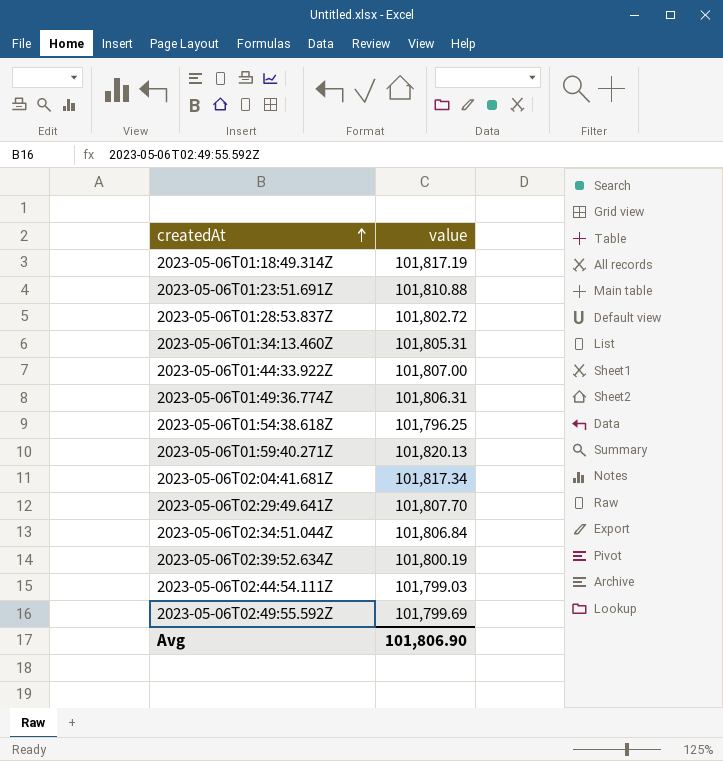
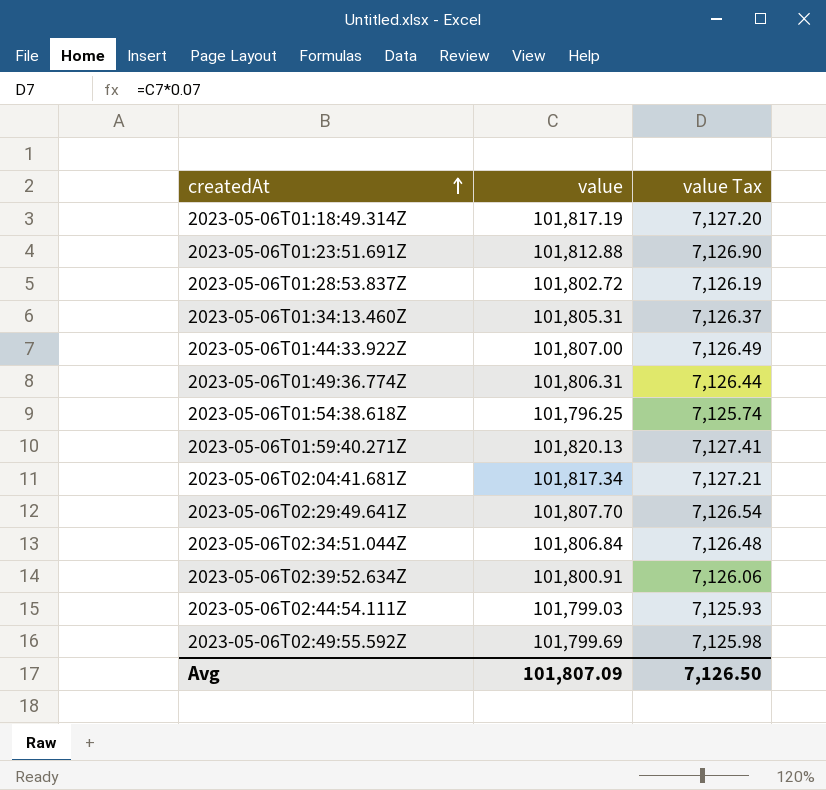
column value Tax | formula: none -> [value] * 0.07
2023-05-06T01:23:51.691Z | value: 101,810.88 -> 101,812.88
2023-05-06T02:39:52.634Z | value: 101,800.19 -> 101,800.91
Avg | value: 101,806.90 -> 101,807.09

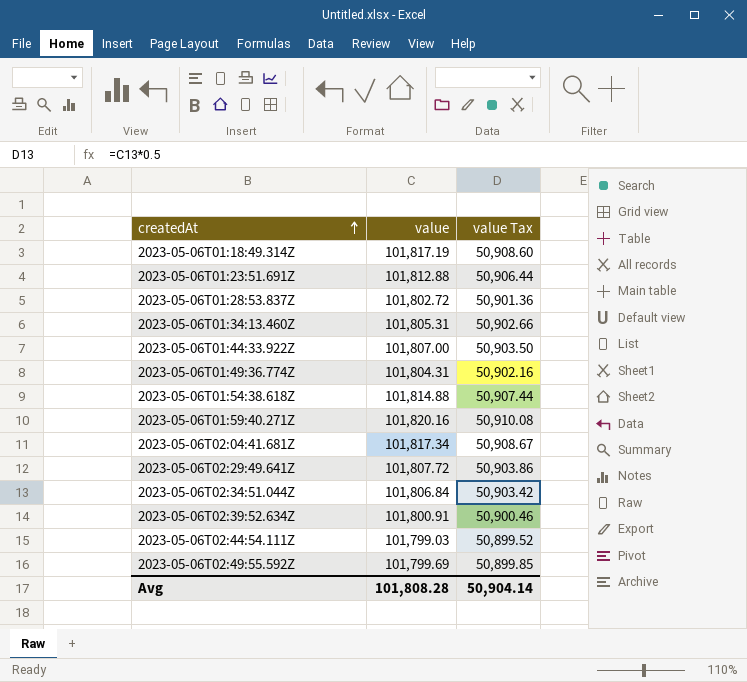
column value Tax | formula: [value] * 0.07 -> [value] * 0.5
2023-05-06T01:49:36.774Z | value: 101,806.31 -> 101,804.31
2023-05-06T01:54:38.618Z | value: 101,796.25 -> 101,814.88
2023-05-06T01:59:40.271Z | value: 101,820.13 -> 101,820.16
2023-05-06T02:29:49.641Z | value: 101,807.70 -> 101,807.72
Avg | value: 101,807.09 -> 101,808.28
Avg | value Tax: 7,126.50 -> 50,904.14

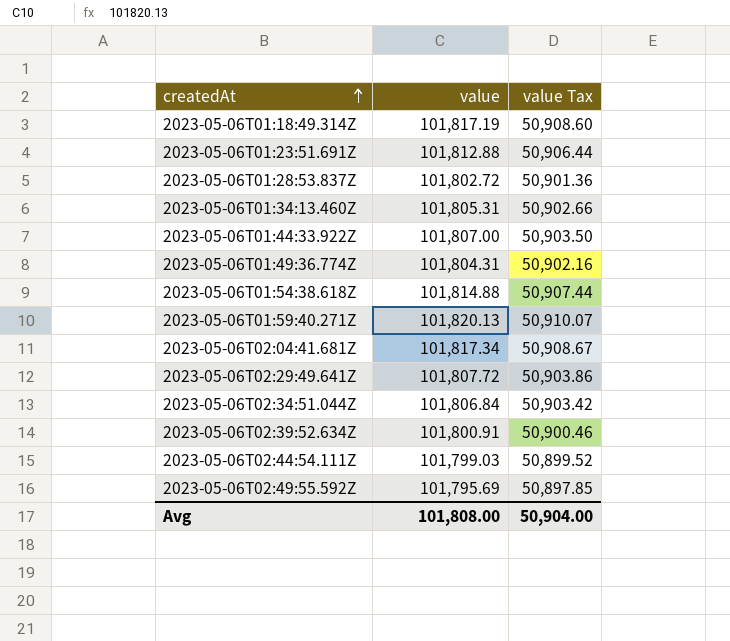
2023-05-06T01:59:40.271Z | value: 101,820.16 -> 101,820.13
2023-05-06T01:59:40.271Z | value Tax: 50,910.08 -> 50,910.07
2023-05-06T02:49:55.592Z | value: 101,799.69 -> 101,795.69
2023-05-06T02:49:55.592Z | value Tax: 50,899.85 -> 50,897.85
Avg | value: 101,808.28 -> 101,808.00
Avg | value Tax: 50,904.14 -> 50,904.00

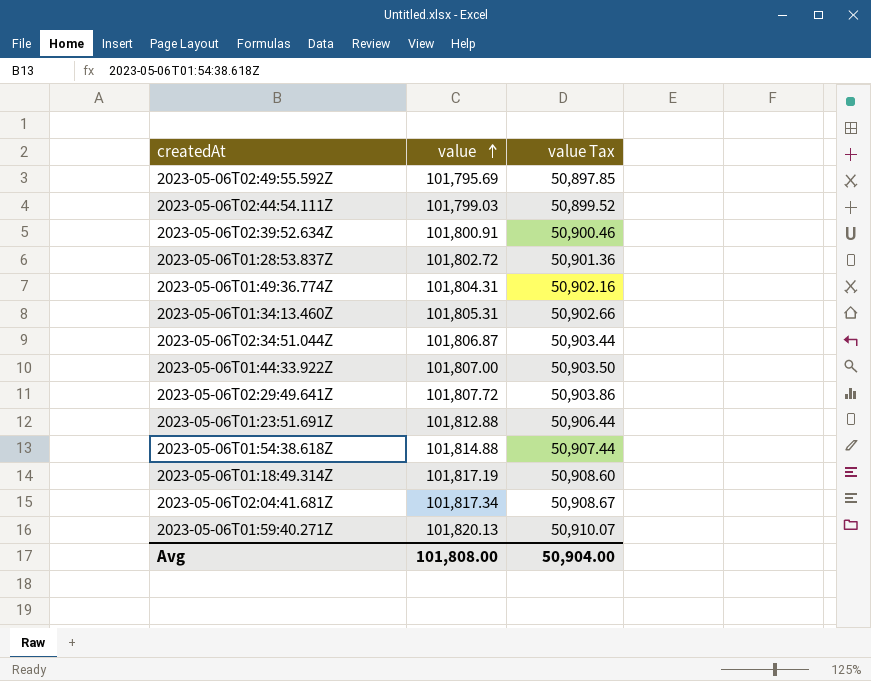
row order: createdAt ascending -> value ascending
2023-05-06T02:34:51.044Z | value: 101,806.84 -> 101,806.87
2023-05-06T02:34:51.044Z | value Tax: 50,903.42 -> 50,903.44

